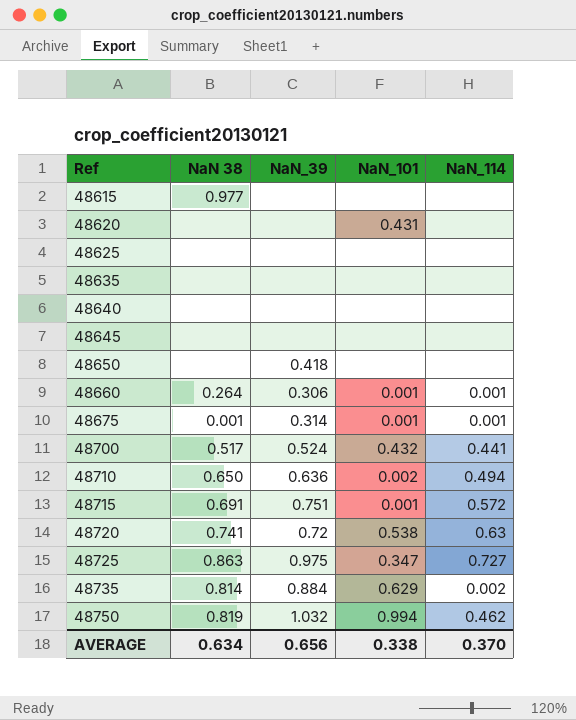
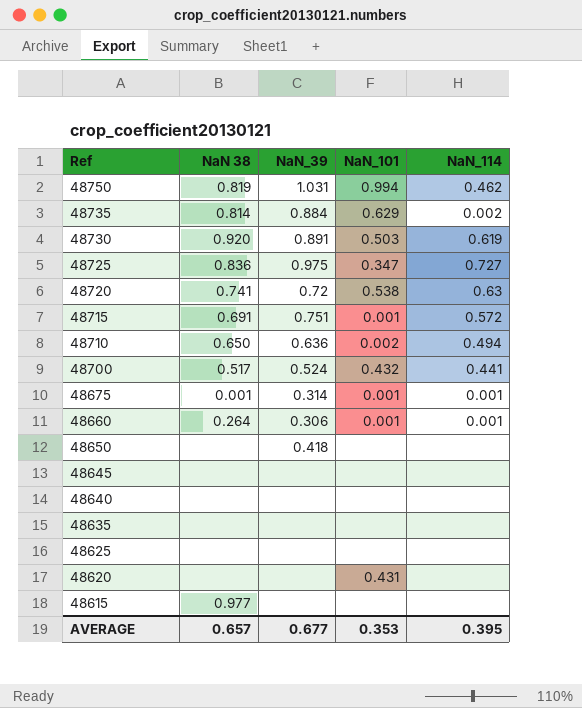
row order: Ref ascending -> Ref descending
48750 | NaN_39: 1.032 -> 1.031
row 48730: none -> 0.920 | 0.891 | 0.503 | 0.619
48725 | NaN 38: 0.863 -> 0.836
AVERAGE | NaN 38: 0.634 -> 0.657
AVERAGE | NaN_39: 0.656 -> 0.677
AVERAGE | NaN_101: 0.338 -> 0.353
AVERAGE | NaN_114: 0.370 -> 0.395

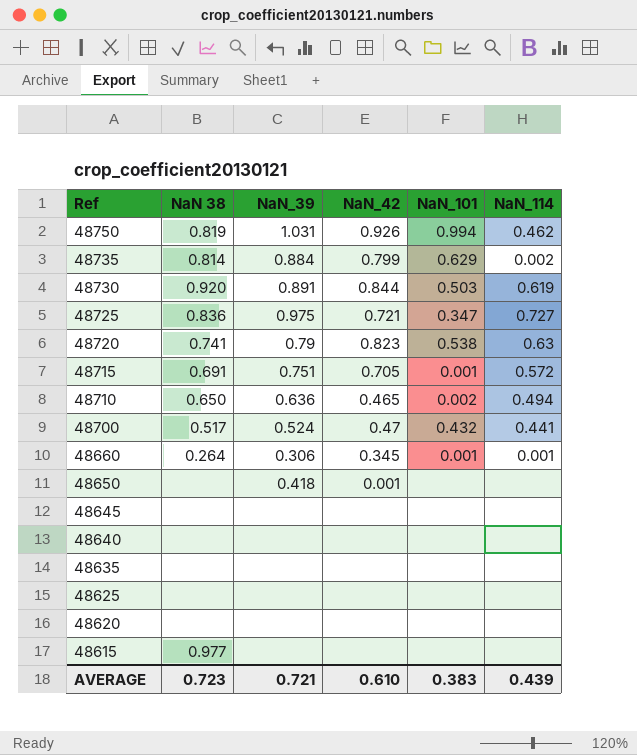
column NaN_42 | position: none -> 4
row 48675: 0.001 | 0.314 | 0.001 | 0.001 -> none
48720 | NaN_39: 0.72 -> 0.79
48620 | NaN_101: 0.431 -> none
AVERAGE | NaN 38: 0.657 -> 0.723
AVERAGE | NaN_39: 0.677 -> 0.721
AVERAGE | NaN_101: 0.353 -> 0.383
AVERAGE | NaN_114: 0.395 -> 0.439

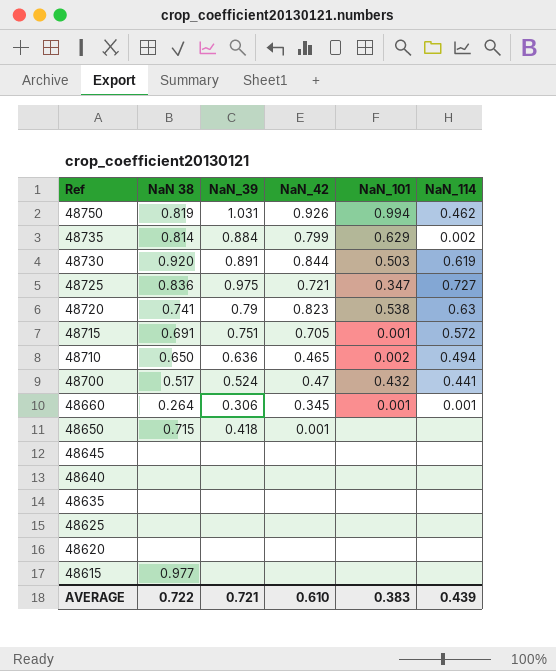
48650 | NaN 38: none -> 0.715
AVERAGE | NaN 38: 0.723 -> 0.722

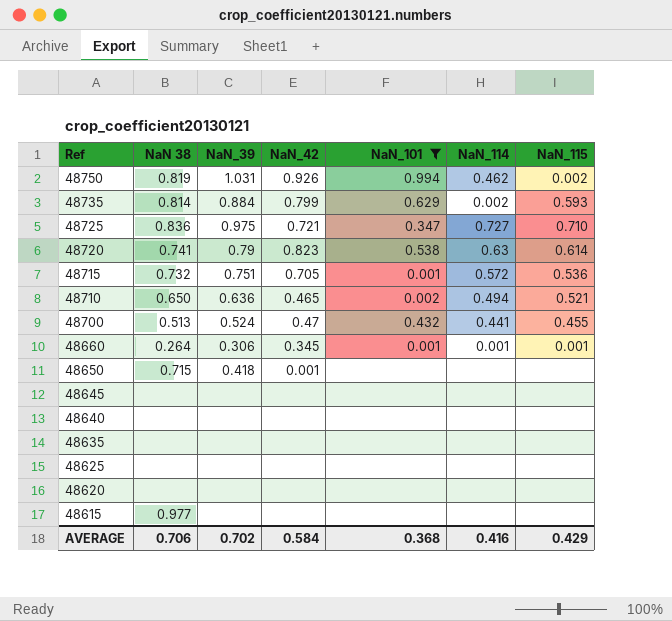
filter: none -> NaN_101 != 0.503
column NaN_115 | position: none -> 7
48715 | NaN 38: 0.691 -> 0.732
48700 | NaN 38: 0.517 -> 0.513
AVERAGE | NaN 38: 0.722 -> 0.706
AVERAGE | NaN_39: 0.721 -> 0.702
AVERAGE | NaN_42: 0.610 -> 0.584
AVERAGE | NaN_101: 0.383 -> 0.368
AVERAGE | NaN_114: 0.439 -> 0.416

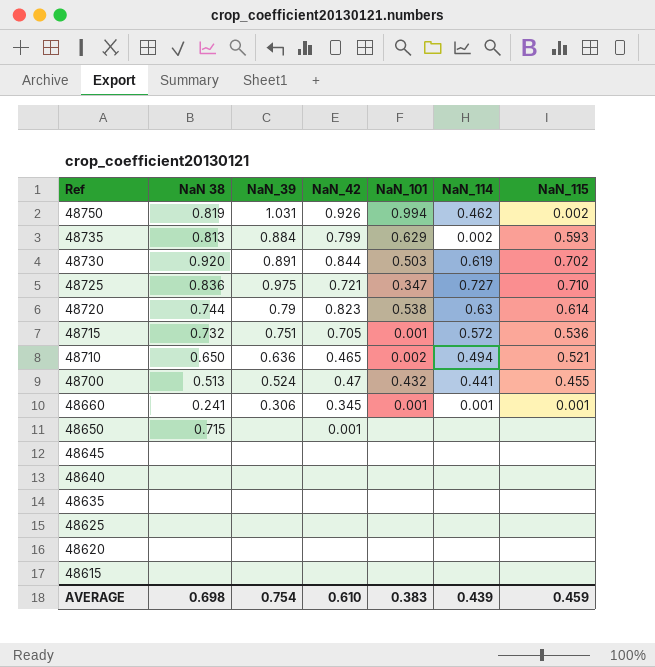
filter: NaN_101 != 0.503 -> none
48735 | NaN 38: 0.814 -> 0.813
48720 | NaN 38: 0.741 -> 0.744
48660 | NaN 38: 0.264 -> 0.241
48650 | NaN_39: 0.418 -> none
48615 | NaN 38: 0.977 -> none
AVERAGE | NaN 38: 0.706 -> 0.698
AVERAGE | NaN_39: 0.702 -> 0.754
AVERAGE | NaN_42: 0.584 -> 0.610
AVERAGE | NaN_101: 0.368 -> 0.383
AVERAGE | NaN_114: 0.416 -> 0.439
AVERAGE | NaN_115: 0.429 -> 0.459

